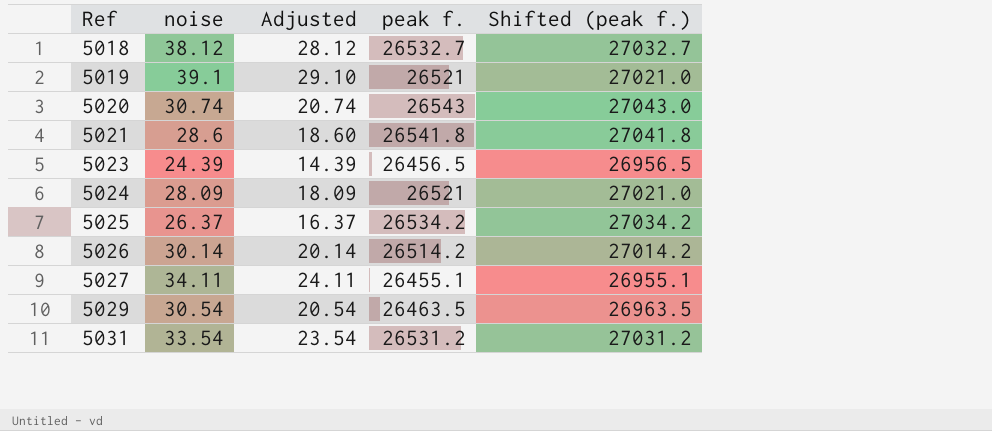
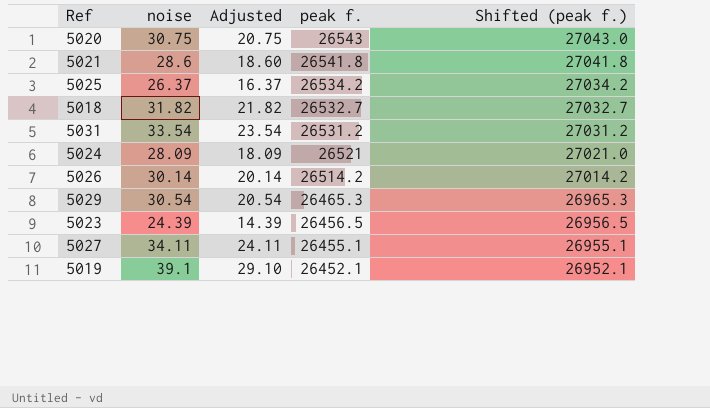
row order: Ref ascending -> peak f. descending
5020 | noise: 30.74 -> 30.75
5020 | Adjusted: 20.74 -> 20.75
5018 | noise: 38.12 -> 31.82
5018 | Adjusted: 28.12 -> 21.82
5029 | peak f.: 26463.5 -> 26465.3
5029 | Shifted (peak f.): 26963.5 -> 26965.3
5019 | peak f.: 26521 -> 26452.1
5019 | Shifted (peak f.): 27021.0 -> 26952.1

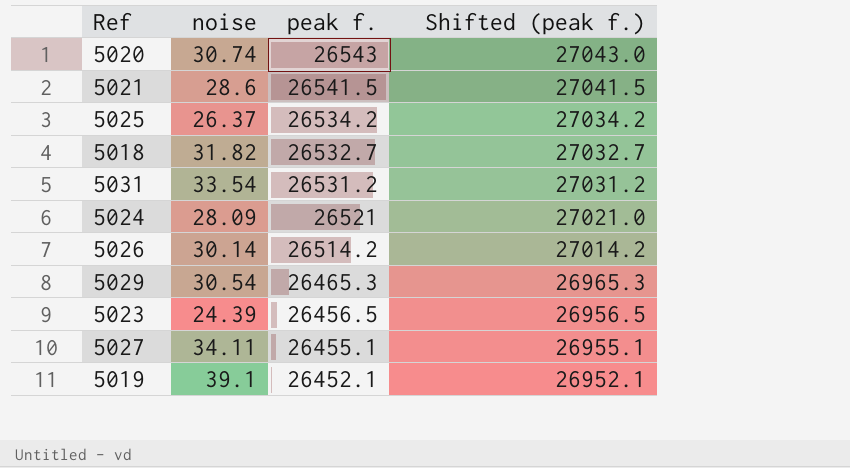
column Adjusted | formula: [noise] - 10 -> none
5020 | noise: 30.75 -> 30.74
5021 | peak f.: 26541.8 -> 26541.5
5021 | Shifted (peak f.): 27041.8 -> 27041.5

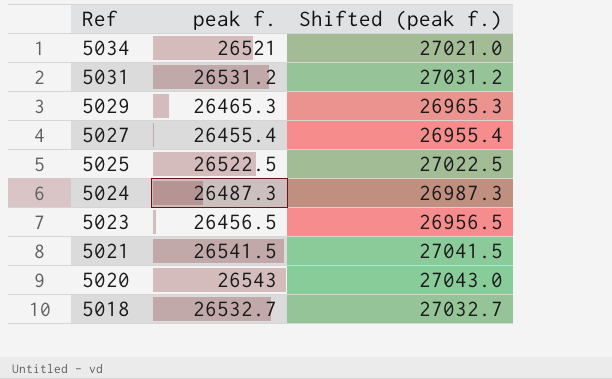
row order: peak f. descending -> Ref descending
column noise | position: 2 -> none
row 5026: 30.14 | 26514.2 | 27014.2 -> none
row 5019: 39.1 | 26452.1 | 26952.1 -> none
row 5034: none -> 26521 | 27021.0
5027 | peak f.: 26455.1 -> 26455.4
5027 | Shifted (peak f.): 26955.1 -> 26955.4
5025 | peak f.: 26534.2 -> 26522.5
5025 | Shifted (peak f.): 27034.2 -> 27022.5
5024 | peak f.: 26521 -> 26487.3
5024 | Shifted (peak f.): 27021.0 -> 26987.3

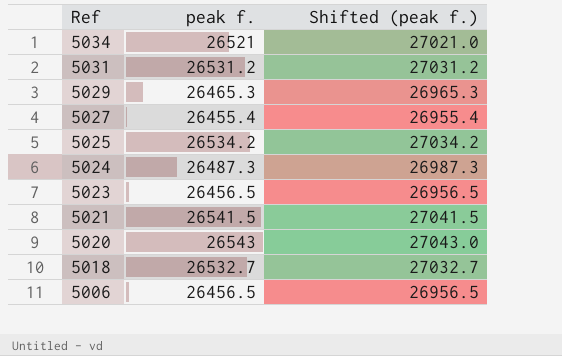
5025 | peak f.: 26522.5 -> 26534.2
5025 | Shifted (peak f.): 27022.5 -> 27034.2
row 5006: none -> 26456.5 | 26956.5

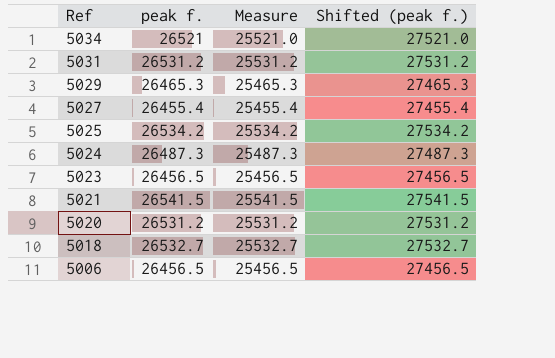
column Measure | formula: none -> [peak f.] - 1000
column Shifted (peak f.) | formula: [peak f.] + 500 -> [peak f.] + 1000
5020 | peak f.: 26543 -> 26531.2

